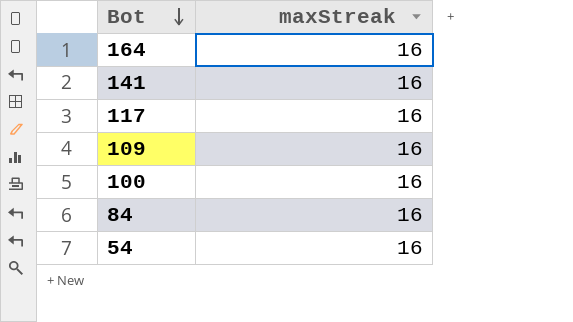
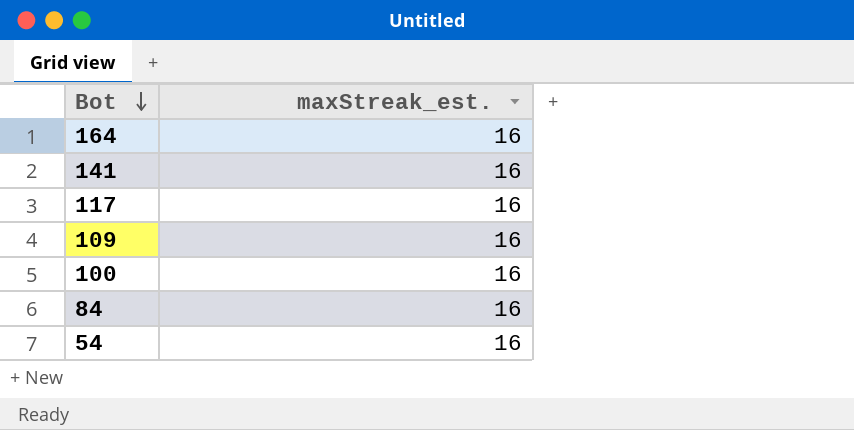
column name: maxStreak -> maxStreak_est.

